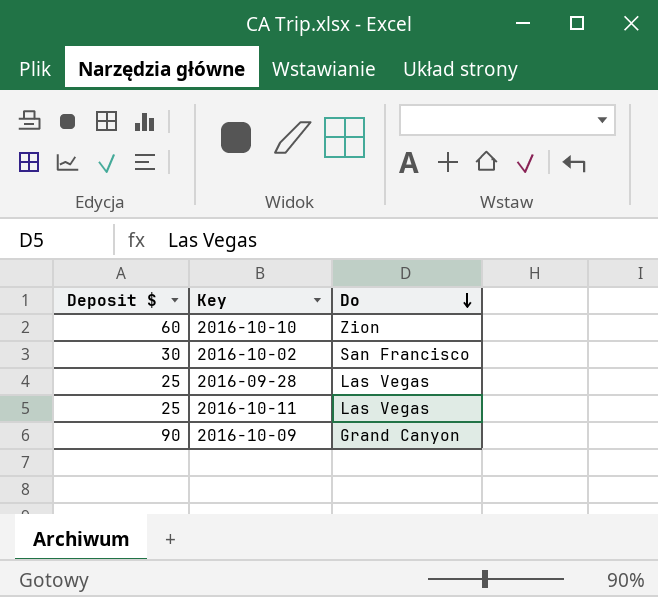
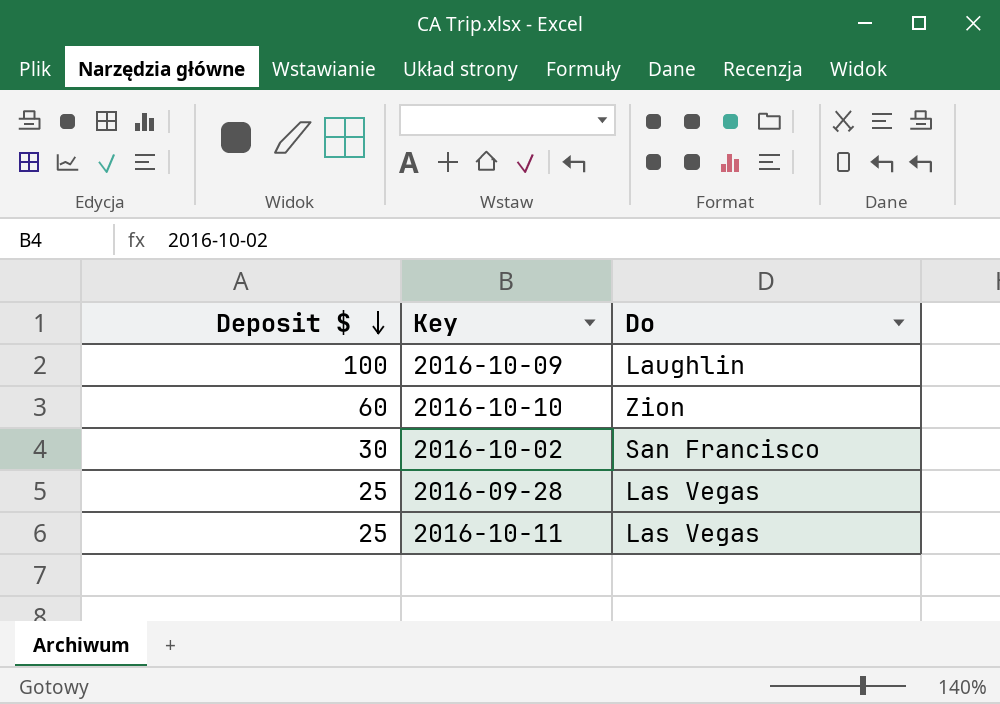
row order: Do descending -> Deposit $ descending
2016-10-09 | Deposit $: 90 -> 100
2016-10-09 | Do: Grand Canyon -> Laughlin

